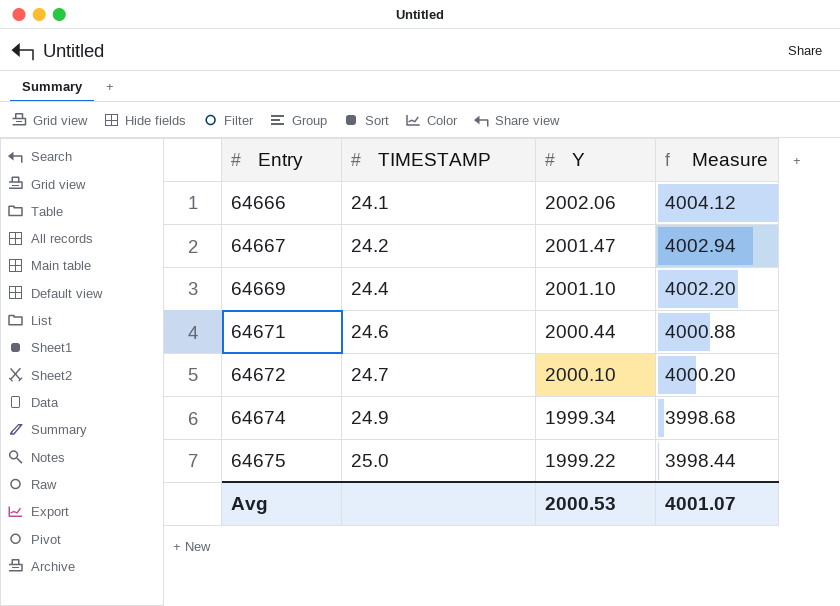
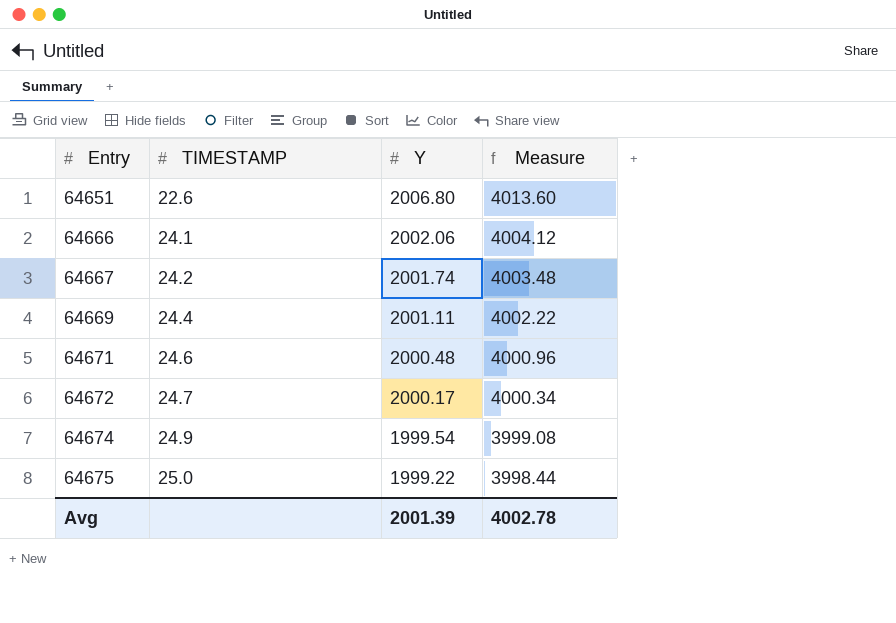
row 64651: none -> 22.6 | 2006.80 | 4013.60
64667 | Y: 2001.47 -> 2001.74
64667 | Measure: 4002.94 -> 4003.48
64669 | Y: 2001.10 -> 2001.11
64669 | Measure: 4002.20 -> 4002.22
64671 | Y: 2000.44 -> 2000.48
64671 | Measure: 4000.88 -> 4000.96
64672 | Y: 2000.10 -> 2000.17
64672 | Measure: 4000.20 -> 4000.34
64674 | Y: 1999.34 -> 1999.54
64674 | Measure: 3998.68 -> 3999.08
Avg | Y: 2000.53 -> 2001.39
Avg | Measure: 4001.07 -> 4002.78

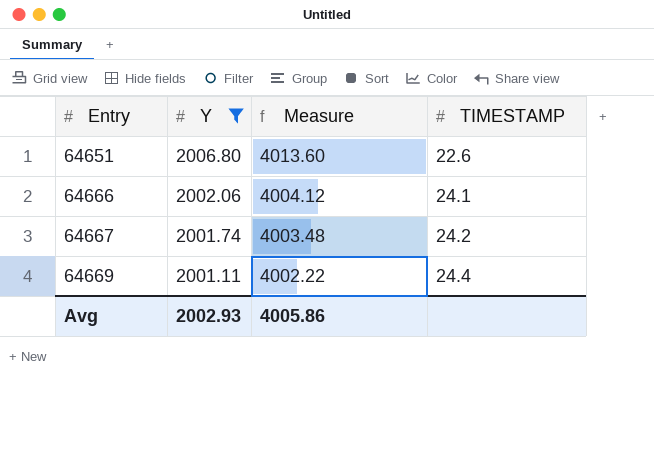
filter: none -> Y >= 2001.11
column TIMESTAMP | position: 2 -> 4
Avg | Y: 2001.39 -> 2002.93
Avg | Measure: 4002.78 -> 4005.86

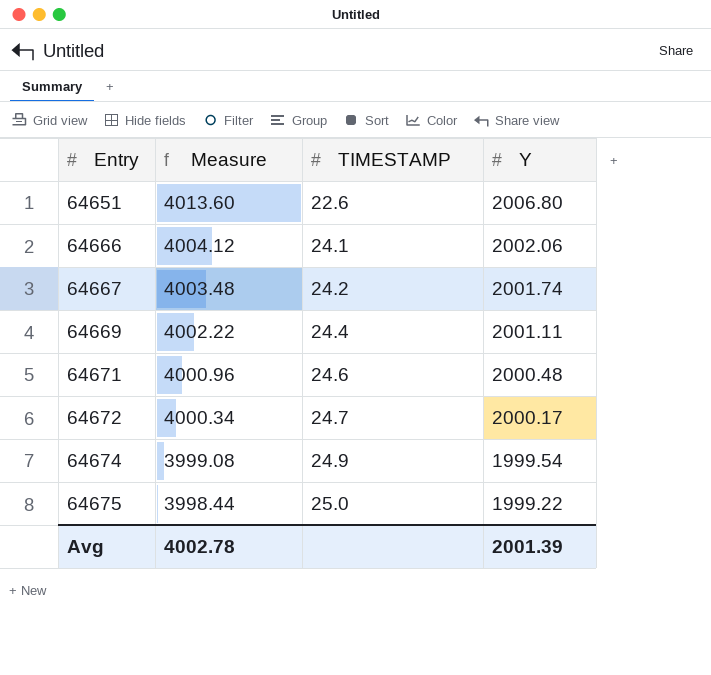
filter: Y >= 2001.11 -> none
column Y | position: 2 -> 4
Avg | Measure: 4005.86 -> 4002.78
Avg | Y: 2002.93 -> 2001.39

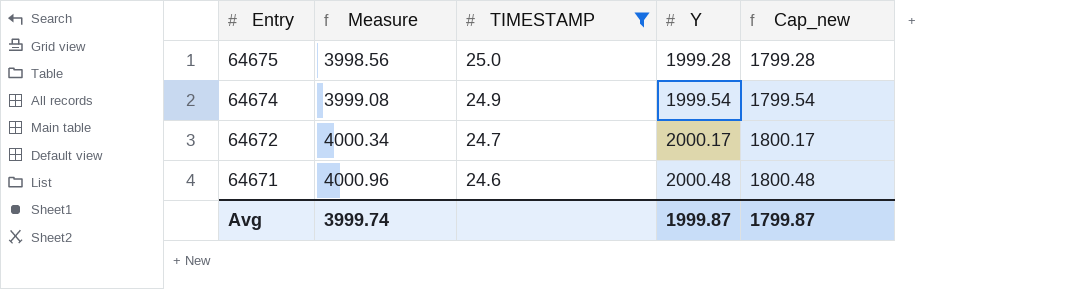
filter: none -> TIMESTAMP >= 24.6
row order: Entry ascending -> Entry descending
column Cap_new | formula: none -> [Y] - 200
64675 | Measure: 3998.44 -> 3998.56
64675 | Y: 1999.22 -> 1999.28
Avg | Measure: 4002.78 -> 3999.74
Avg | Y: 2001.39 -> 1999.87

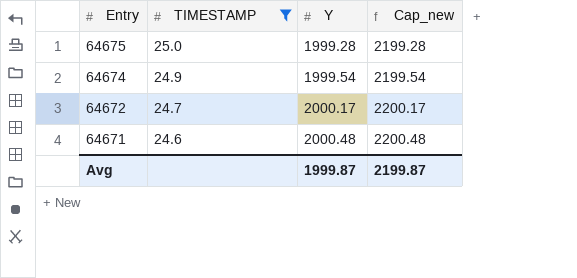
column Measure | formula: [Y] * 2 -> none
column Cap_new | formula: [Y] - 200 -> [Y] + 200
Avg | Cap_new: 1799.87 -> 2199.87

